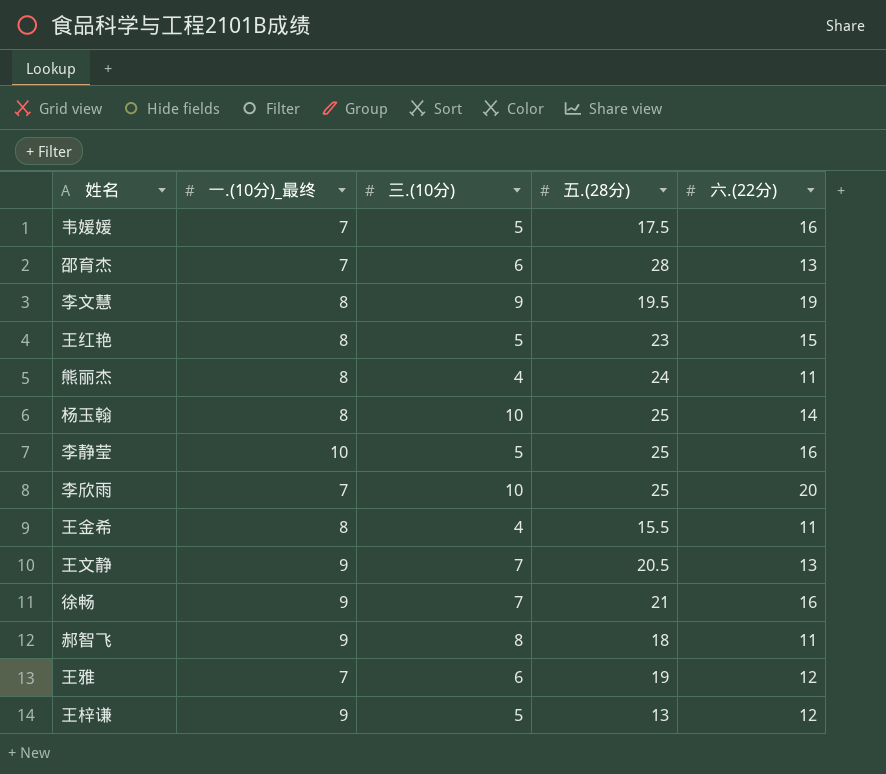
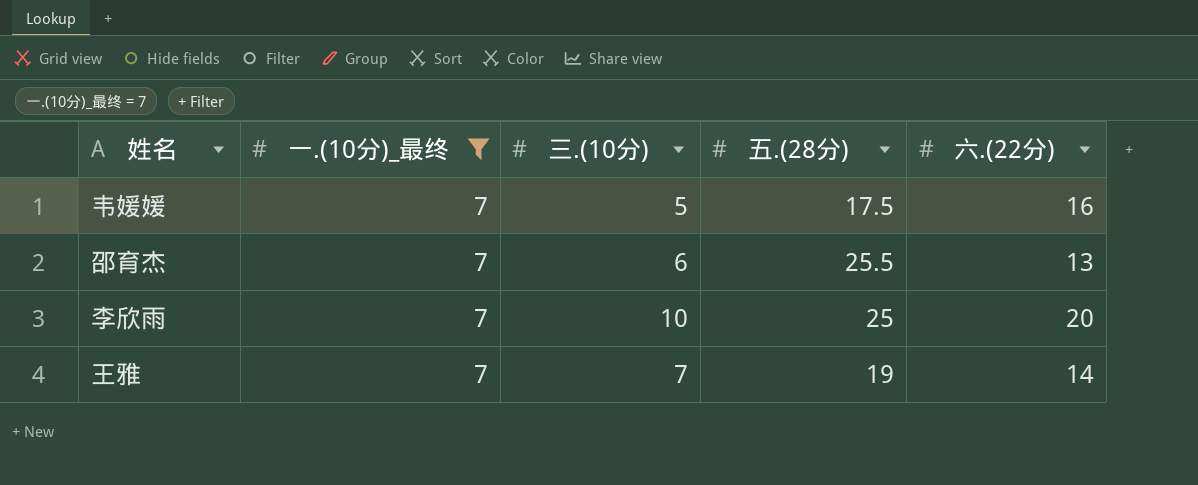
filter: none -> 一.(10分)_最终 = 7
邵育杰 | 五.(28分): 28 -> 25.5
王雅 | 三.(10分): 6 -> 7
王雅 | 六.(22分): 12 -> 14

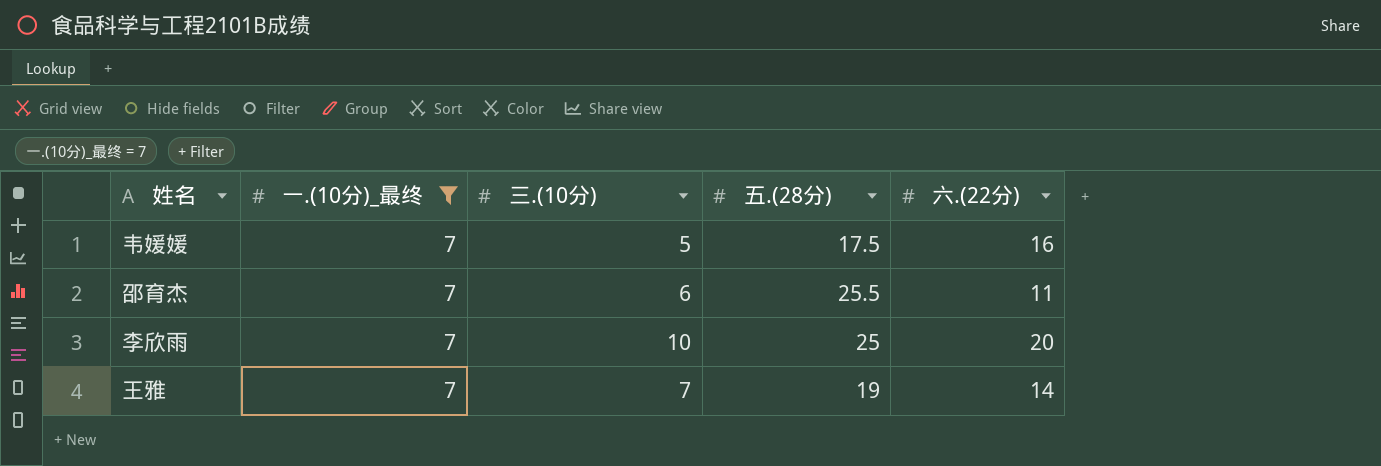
邵育杰 | 六.(22分): 13 -> 11

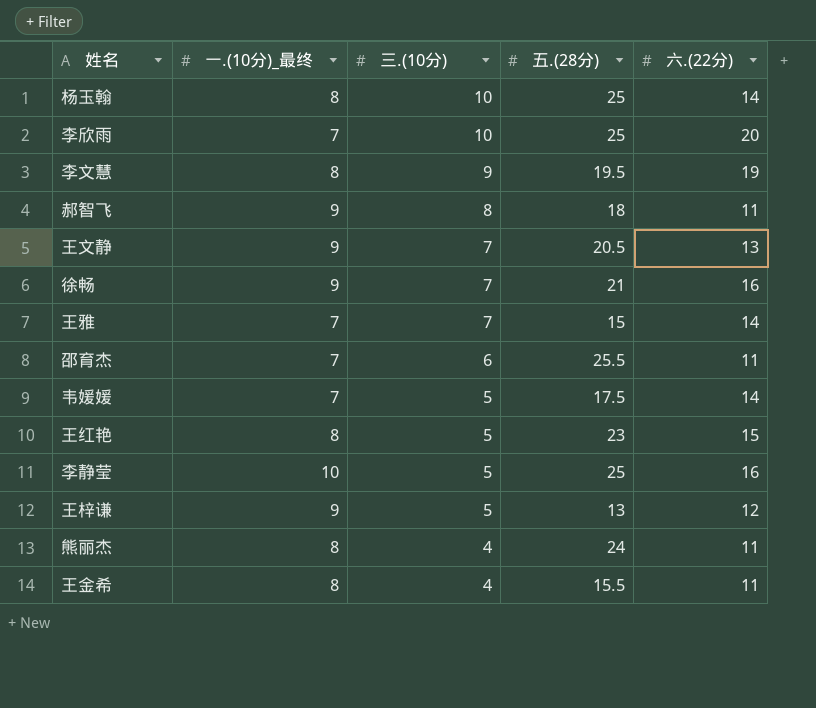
filter: 一.(10分)_最终 = 7 -> none
row order: none -> 三.(10分) descending
王雅 | 五.(28分): 19 -> 15
韦媛媛 | 六.(22分): 16 -> 14

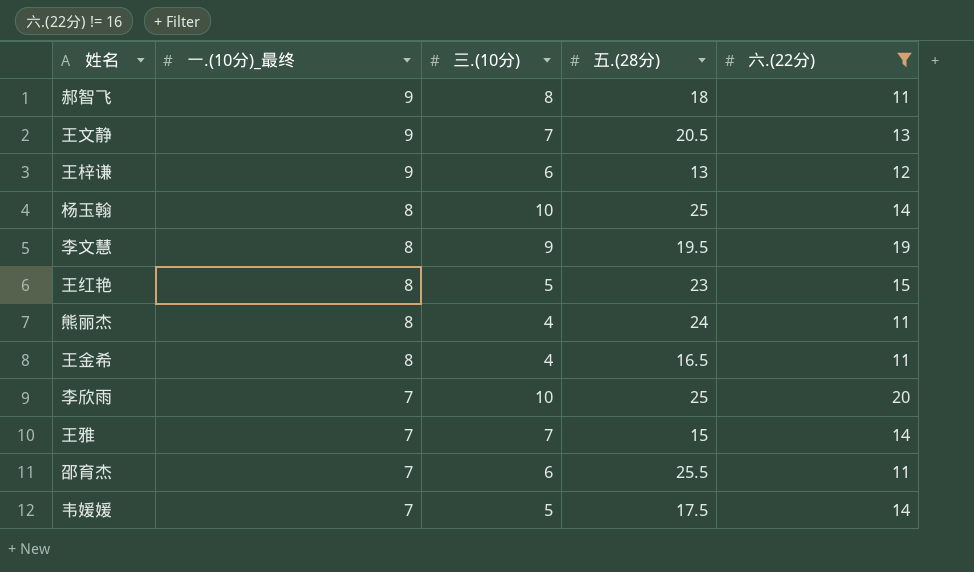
filter: none -> 六.(22分) != 16
row order: 三.(10分) descending -> 一.(10分)_最终 descending
王梓谦 | 三.(10分): 5 -> 6
王金希 | 五.(28分): 15.5 -> 16.5

